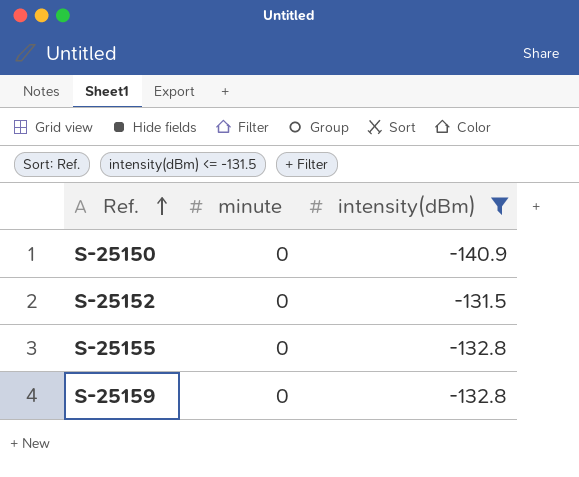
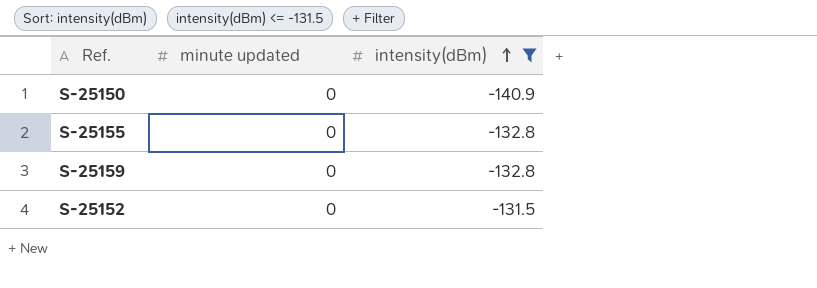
row order: Ref. ascending -> intensity(dBm) ascending
column name: minute -> minute updated

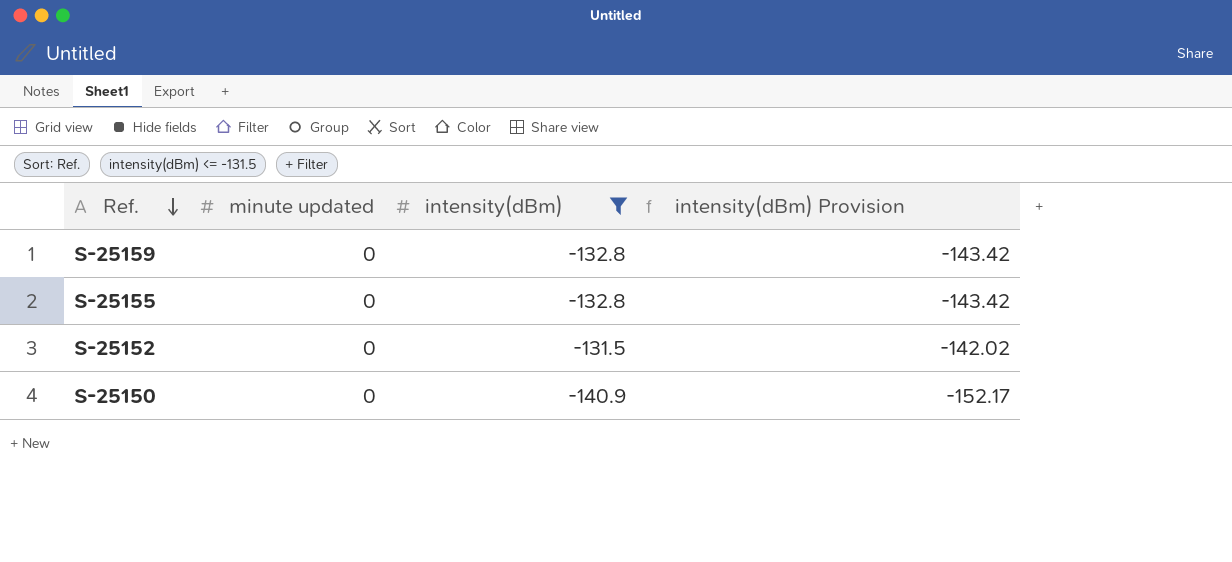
row order: intensity(dBm) ascending -> Ref. descending
column intensity(dBm) Provision | formula: none -> [intensity(dBm)] * 1.08

